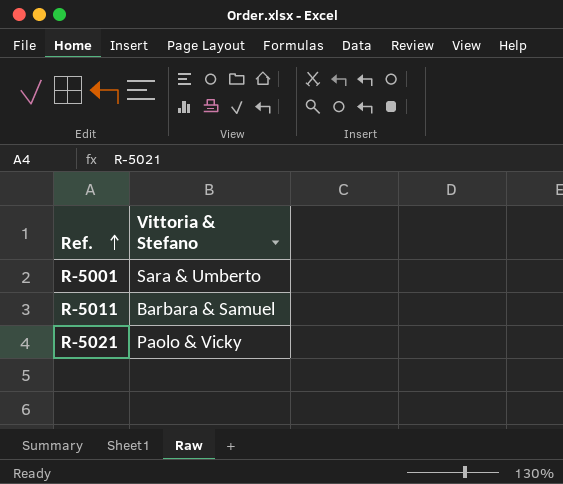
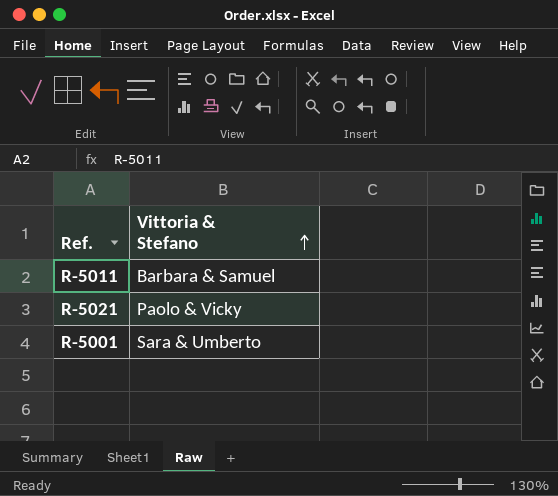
row order: Ref. ascending -> Vittoria & Stefano ascending

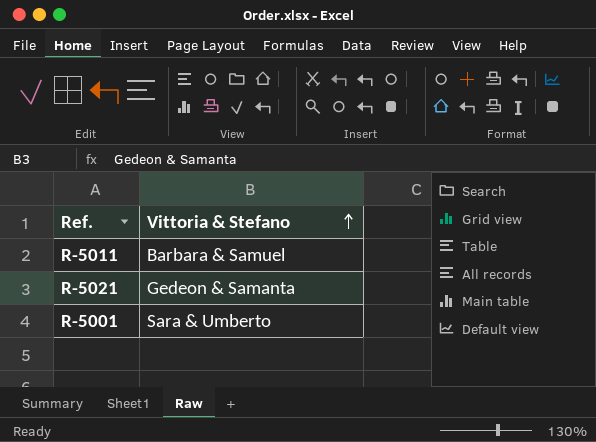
R-5021 | Vittoria & Stefano: Paolo & Vicky -> Gedeon & Samanta

